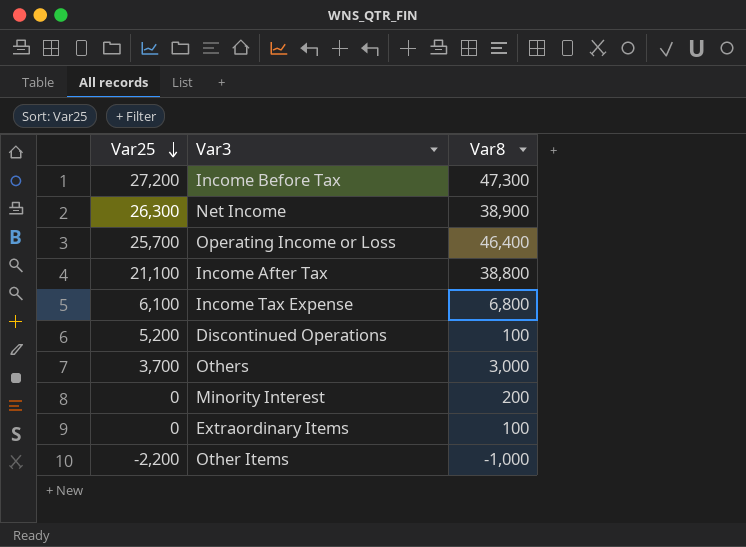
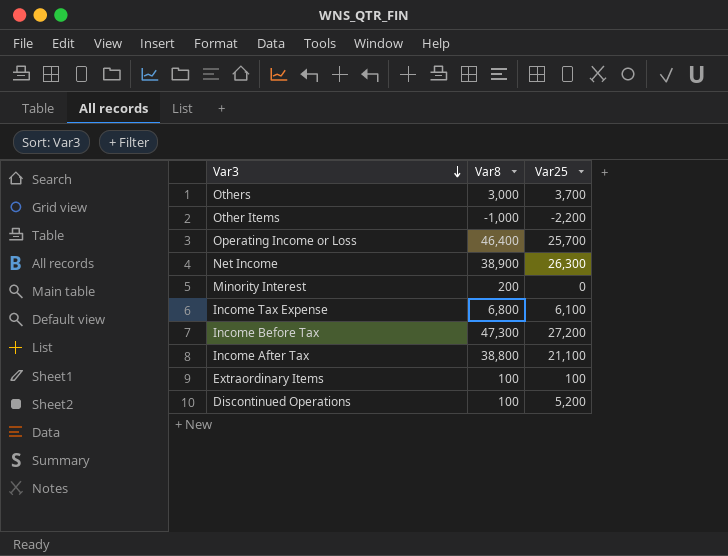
row order: Var25 descending -> Var3 descending
column Var25 | position: 1 -> 3
Extraordinary Items | Var25: 0 -> 100

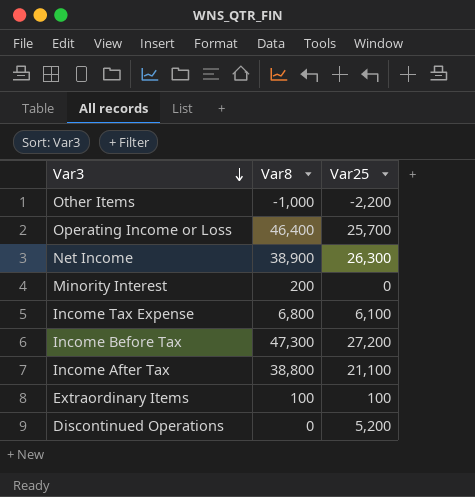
row Others: 3,000 | 3,700 -> none
Discontinued Operations | Var8: 100 -> 0

